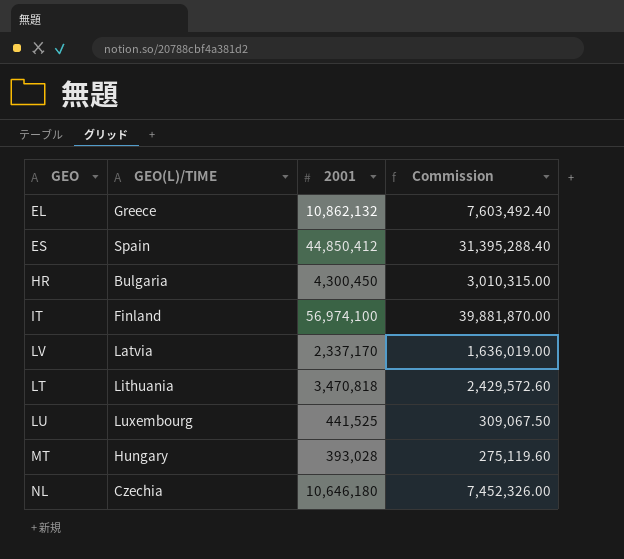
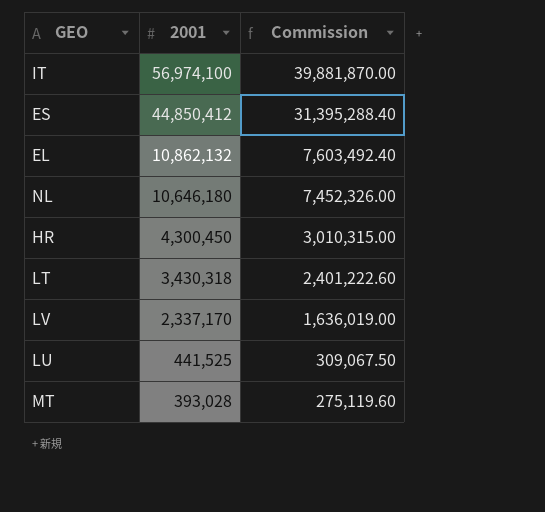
row order: none -> 2001 descending
column GEO(L)/TIME | position: 2 -> none
LT | 2001: 3,470,818 -> 3,430,318
LT | Commission: 2,429,572.60 -> 2,401,222.60

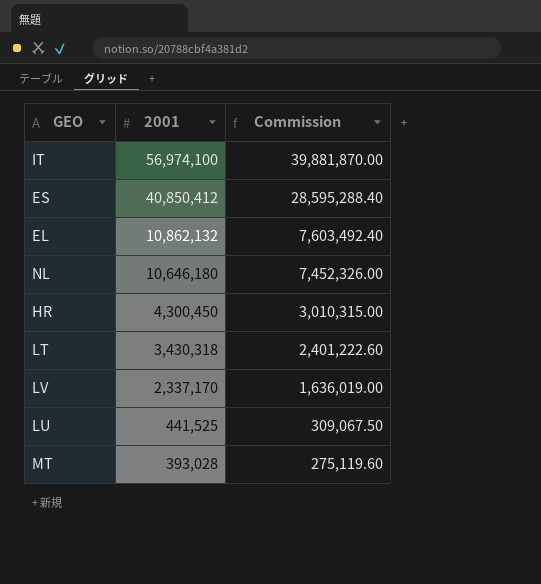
ES | 2001: 44,850,412 -> 40,850,412
ES | Commission: 31,395,288.40 -> 28,595,288.40

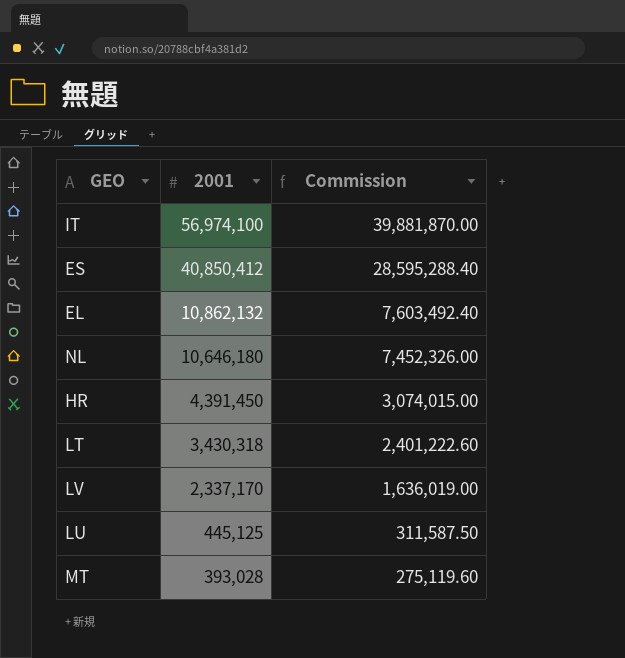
HR | 2001: 4,300,450 -> 4,391,450
HR | Commission: 3,010,315.00 -> 3,074,015.00
LU | 2001: 441,525 -> 445,125
LU | Commission: 309,067.50 -> 311,587.50

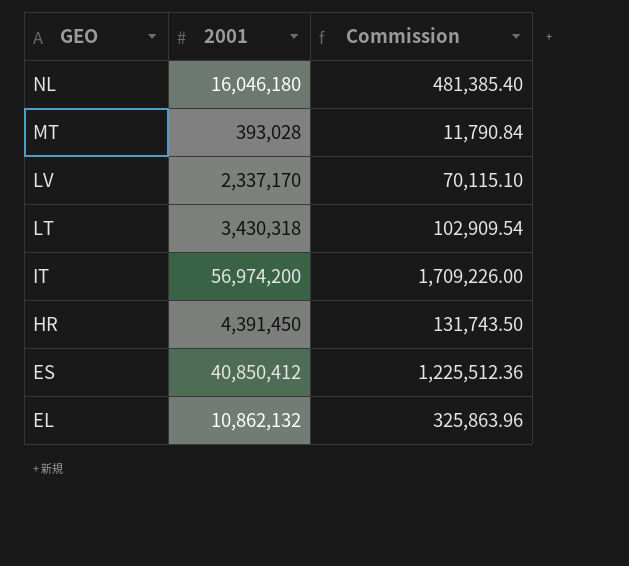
row order: 2001 descending -> GEO descending
column Commission | formula: [2001] * 0.7 -> [2001] * 0.03
row LU: 445,125 | 311,587.50 -> none
NL | 2001: 10,646,180 -> 16,046,180
IT | 2001: 56,974,100 -> 56,974,200

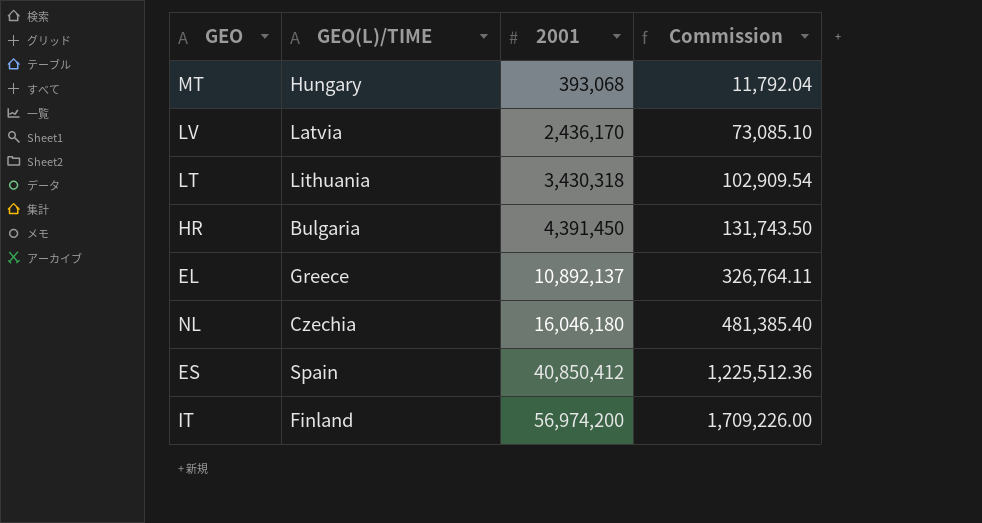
row order: GEO descending -> 2001 ascending
column GEO(L)/TIME | position: none -> 2
MT | 2001: 393,028 -> 393,068
MT | Commission: 11,790.84 -> 11,792.04
LV | 2001: 2,337,170 -> 2,436,170
LV | Commission: 70,115.10 -> 73,085.10
EL | 2001: 10,862,132 -> 10,892,137
EL | Commission: 325,863.96 -> 326,764.11

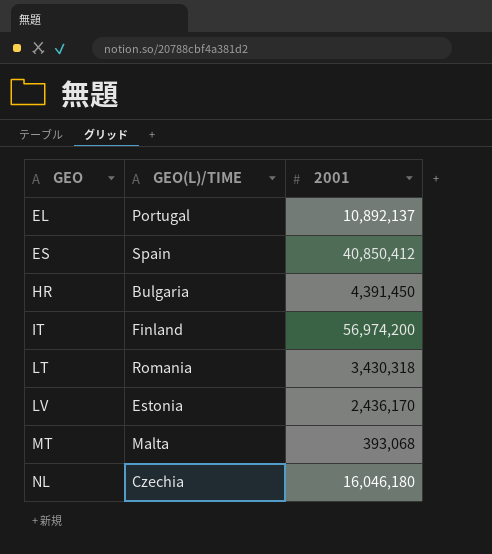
row order: 2001 ascending -> GEO ascending
column Commission | formula: [2001] * 0.03 -> none
EL | GEO(L)/TIME: Greece -> Portugal
LT | GEO(L)/TIME: Lithuania -> Romania
LV | GEO(L)/TIME: Latvia -> Estonia
MT | GEO(L)/TIME: Hungary -> Malta

